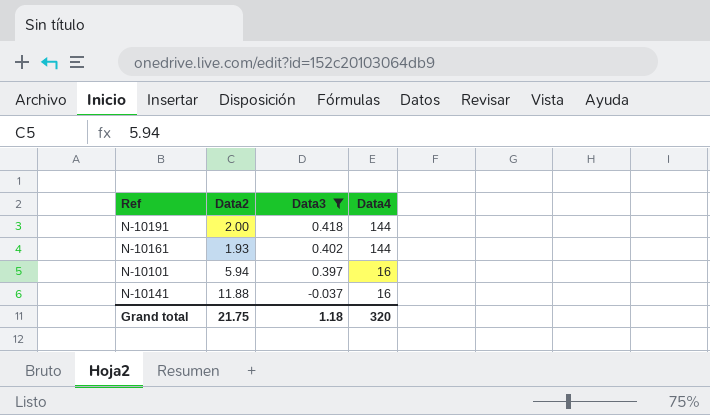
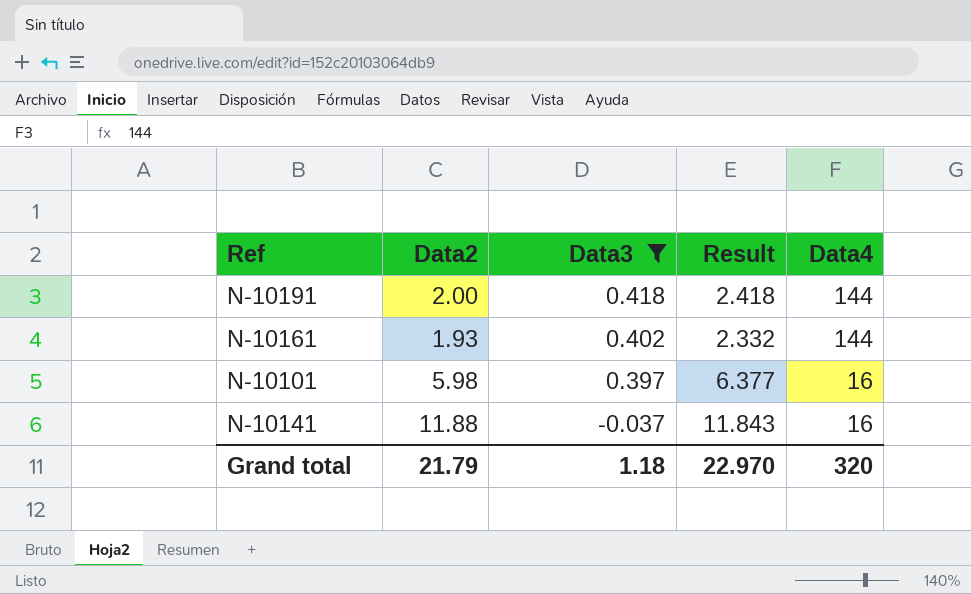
column Result | formula: none -> [Data2] + [Data3]
N-10101 | Data2: 5.94 -> 5.98
Grand total | Data2: 21.75 -> 21.79

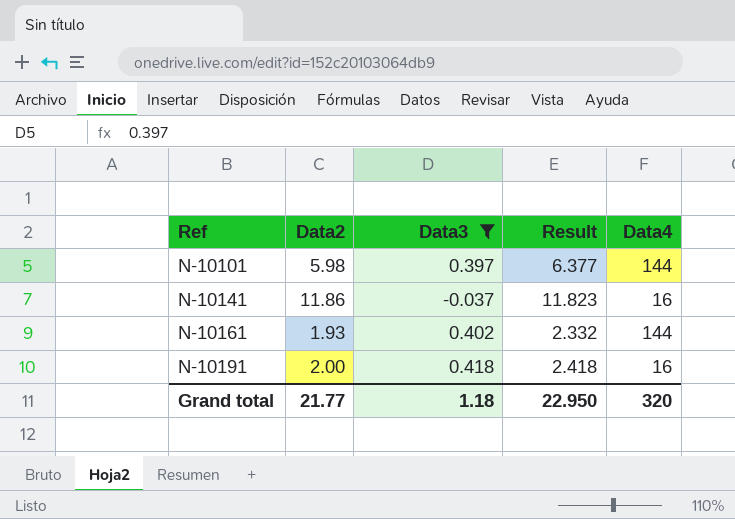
row order: Data3 descending -> Ref ascending
N-10101 | Data4: 16 -> 144
N-10141 | Data2: 11.88 -> 11.86
N-10141 | Result: 11.843 -> 11.823
N-10191 | Data4: 144 -> 16
Grand total | Data2: 21.79 -> 21.77
Grand total | Result: 22.970 -> 22.950

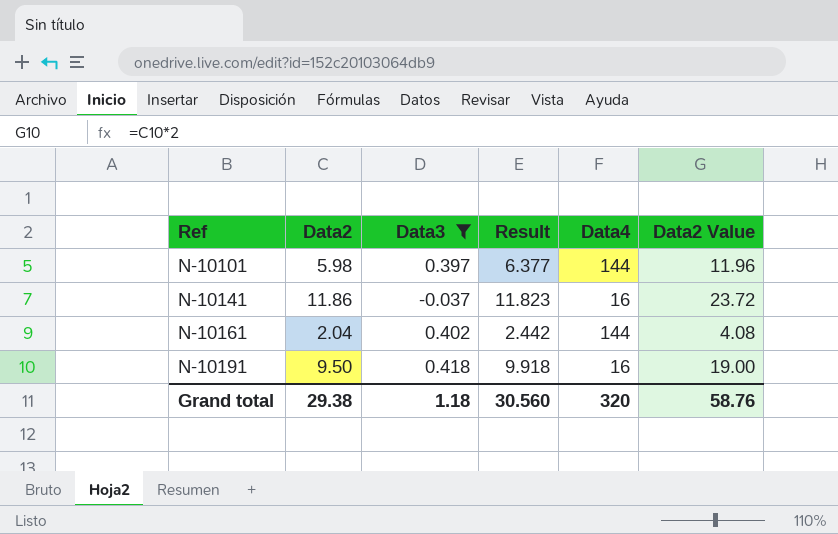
column Data2 Value | formula: none -> [Data2] * 2
N-10161 | Data2: 1.93 -> 2.04
N-10161 | Result: 2.332 -> 2.442
N-10191 | Data2: 2.00 -> 9.50
N-10191 | Result: 2.418 -> 9.918
Grand total | Data2: 21.77 -> 29.38
Grand total | Result: 22.950 -> 30.560

